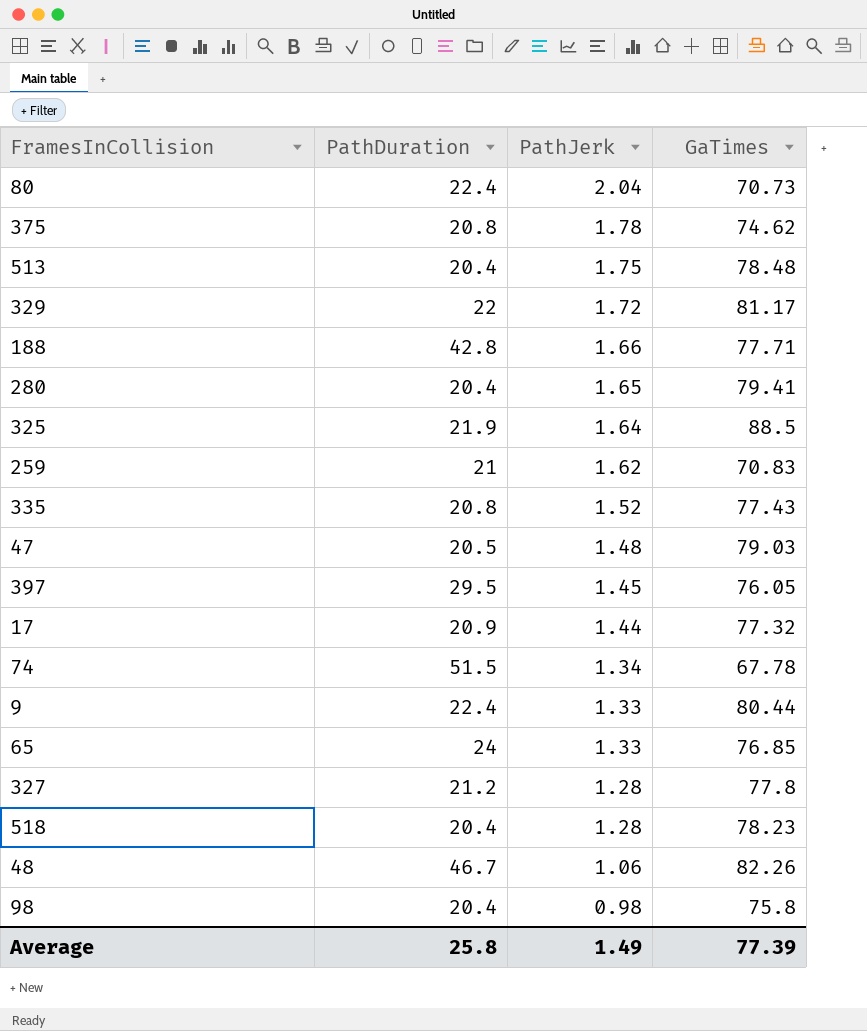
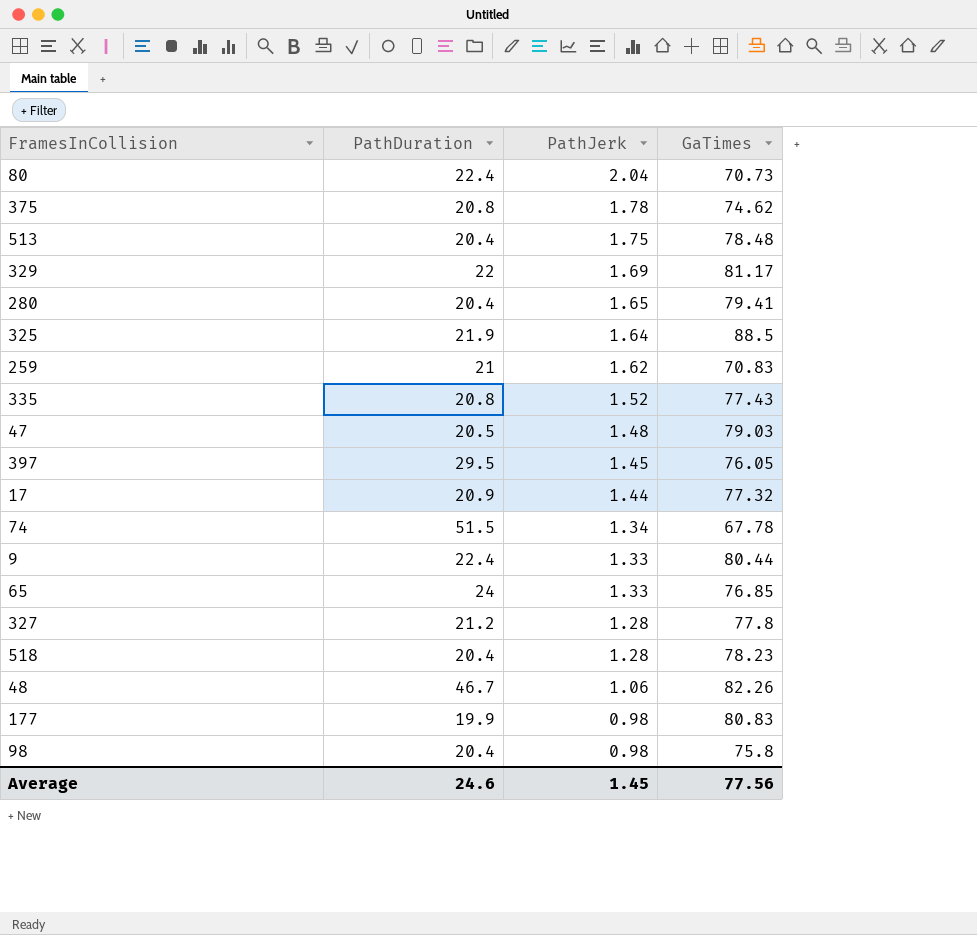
row 188: 42.8 | 1.66 | 77.71 -> none
329 | PathJerk: 1.72 -> 1.69
row 177: none -> 19.9 | 0.98 | 80.83
Average | PathDuration: 25.8 -> 24.6
Average | PathJerk: 1.49 -> 1.45
Average | GaTimes: 77.39 -> 77.56

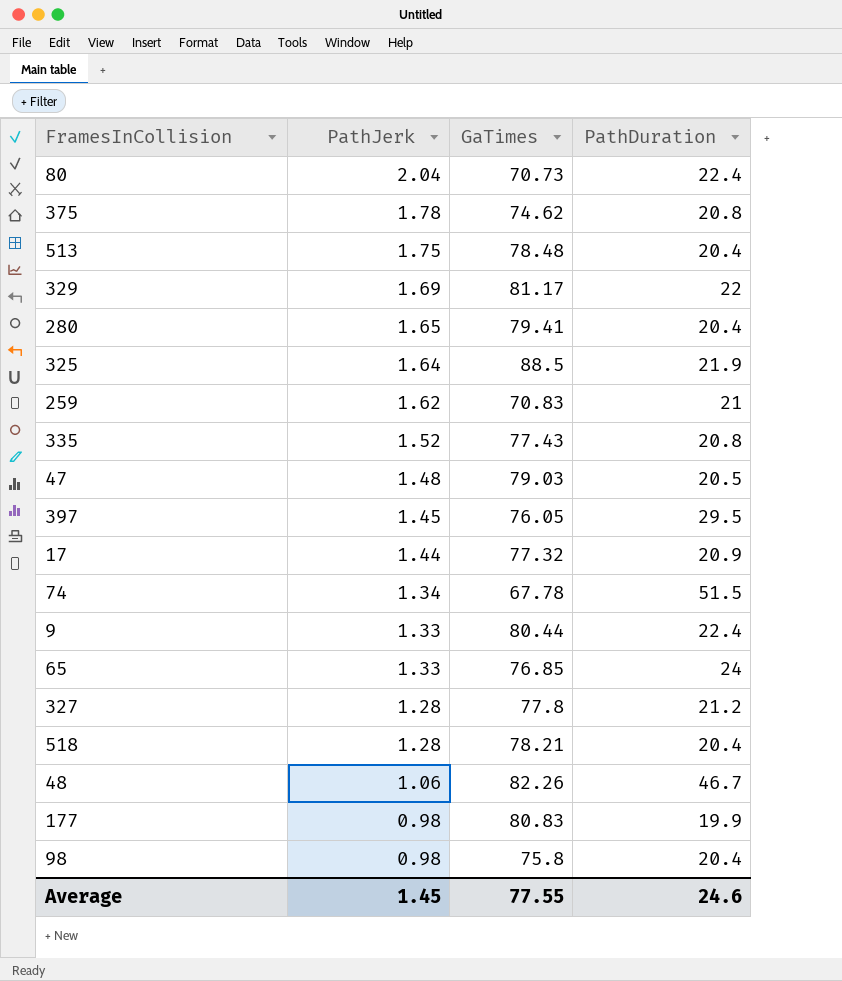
column PathDuration | position: 2 -> 4
518 | GaTimes: 78.23 -> 78.21
Average | GaTimes: 77.56 -> 77.55

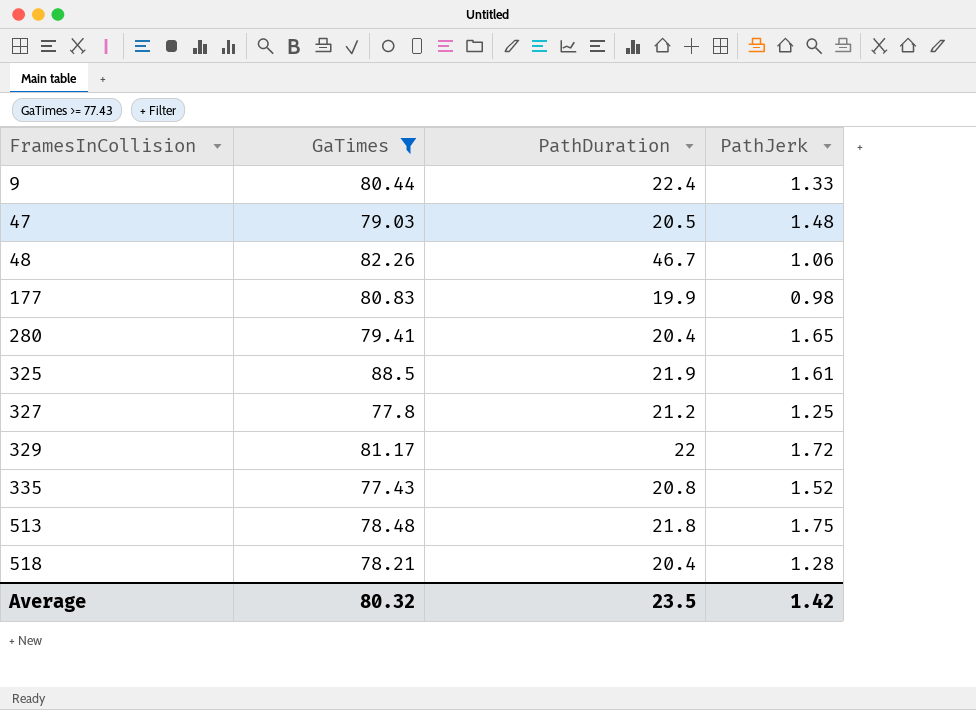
filter: none -> GaTimes >= 77.43
row order: PathJerk descending -> FramesInCollision ascending
column PathJerk | position: 2 -> 4
325 | PathJerk: 1.64 -> 1.61
327 | PathJerk: 1.28 -> 1.25
329 | PathJerk: 1.69 -> 1.72
513 | PathDuration: 20.4 -> 21.8
Average | GaTimes: 77.55 -> 80.32
Average | PathDuration: 24.6 -> 23.5
Average | PathJerk: 1.45 -> 1.42

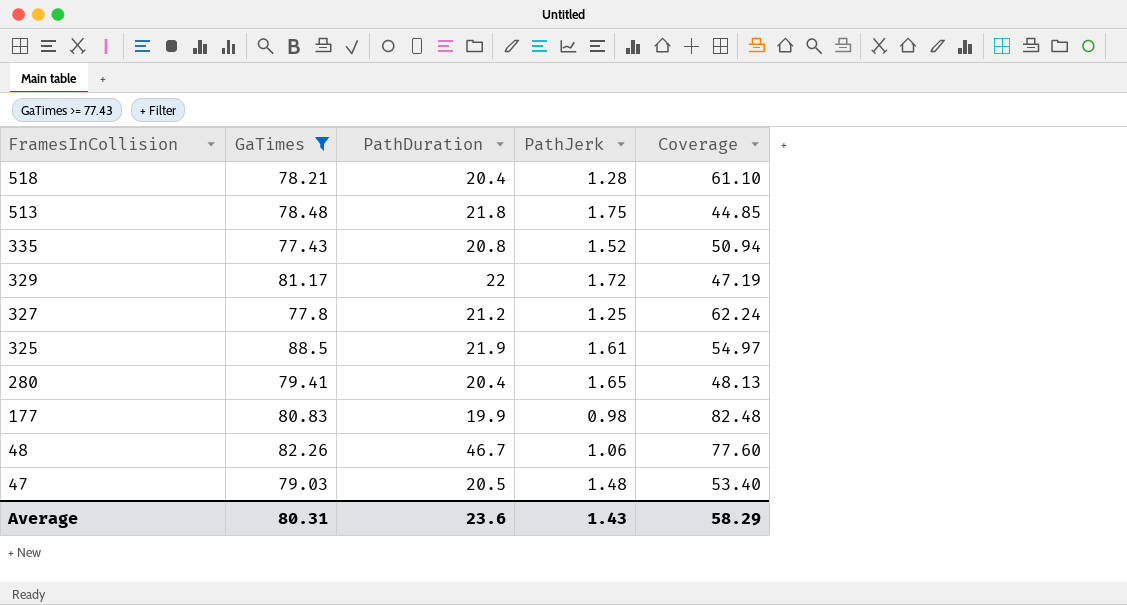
row order: FramesInCollision ascending -> FramesInCollision descending
column Coverage | formula: none -> [GaTimes] / [PathJerk]
row 9: 80.44 | 22.4 | 1.33 -> none
Average | GaTimes: 80.32 -> 80.31
Average | PathDuration: 23.5 -> 23.6
Average | PathJerk: 1.42 -> 1.43

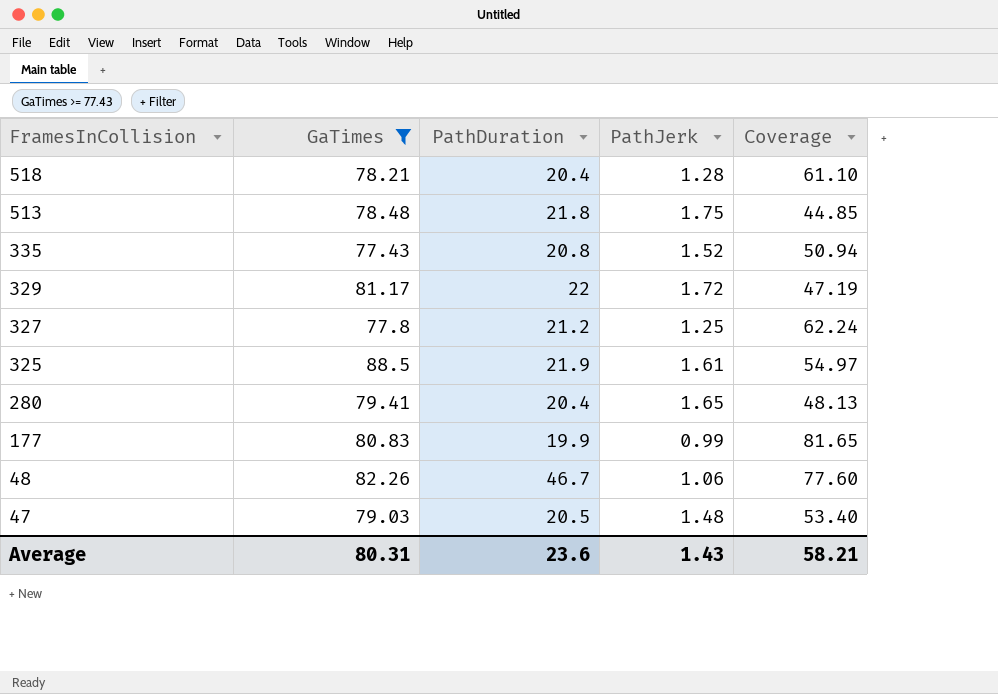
177 | PathJerk: 0.98 -> 0.99
177 | Coverage: 82.48 -> 81.65
Average | Coverage: 58.29 -> 58.21

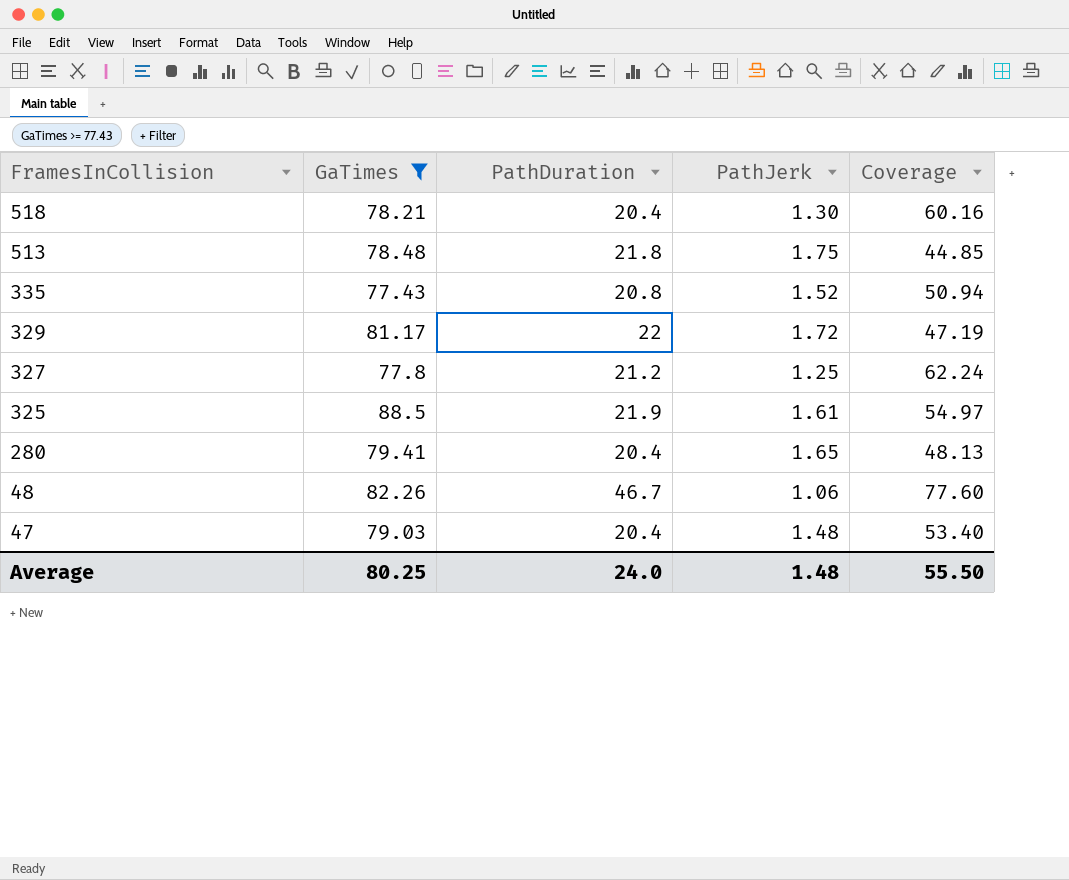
row 177: 80.83 | 19.9 | 0.99 | 81.65 -> none
518 | PathJerk: 1.28 -> 1.30
518 | Coverage: 61.10 -> 60.16
47 | PathDuration: 20.5 -> 20.4
Average | GaTimes: 80.31 -> 80.25
Average | PathDuration: 23.6 -> 24.0
Average | PathJerk: 1.43 -> 1.48
Average | Coverage: 58.21 -> 55.50

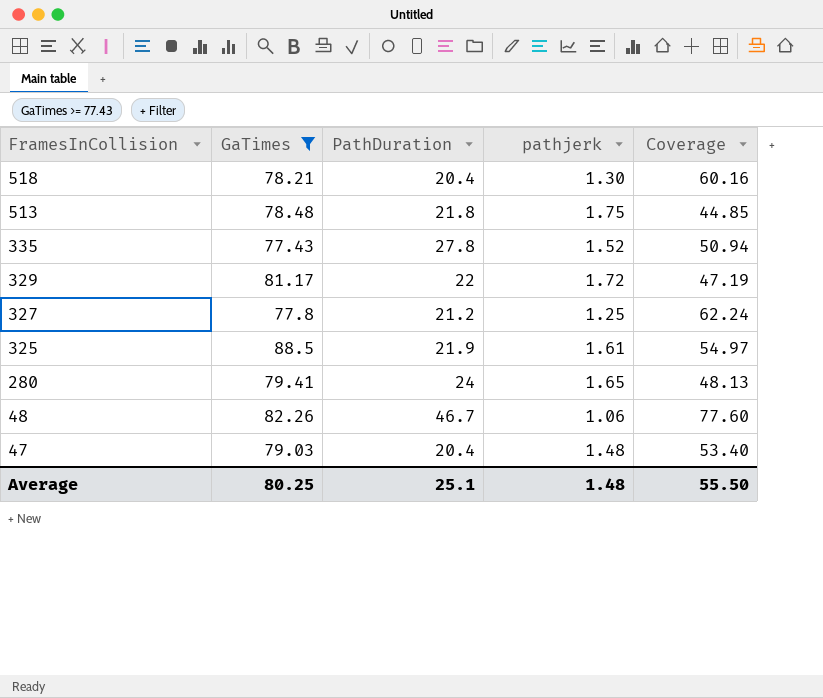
column name: PathJerk -> pathjerk
335 | PathDuration: 20.8 -> 27.8
280 | PathDuration: 20.4 -> 24
Average | PathDuration: 24.0 -> 25.1

